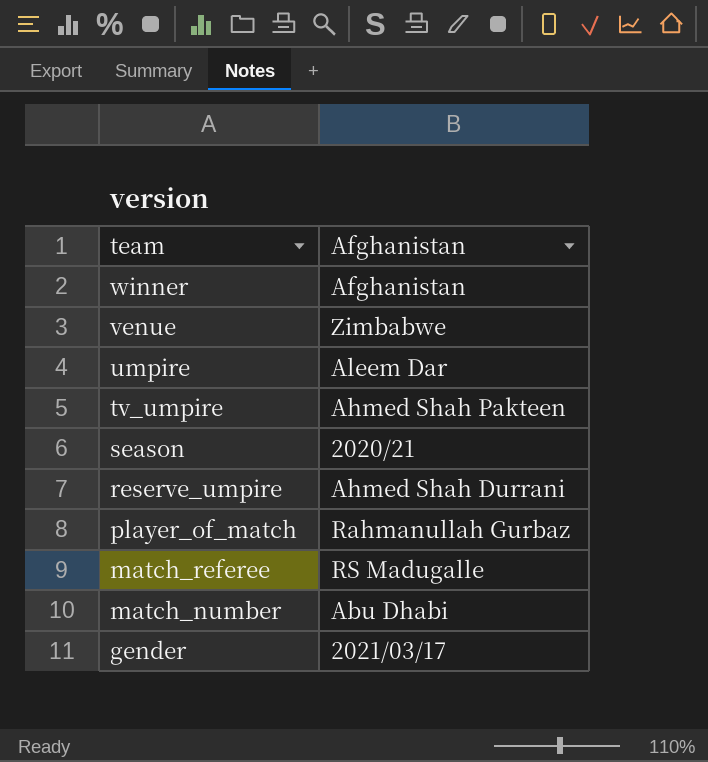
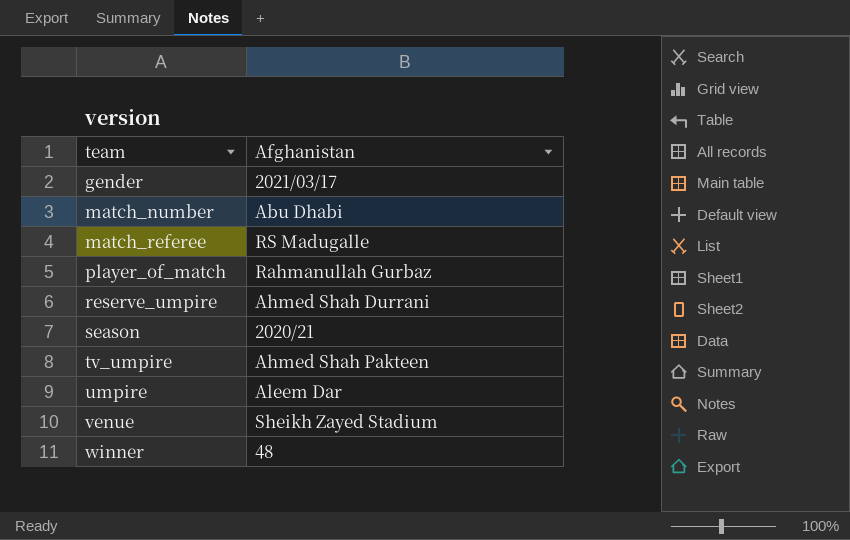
row order: team descending -> team ascending
venue | Afghanistan: Zimbabwe -> Sheikh Zayed Stadium
winner | Afghanistan: Afghanistan -> 48

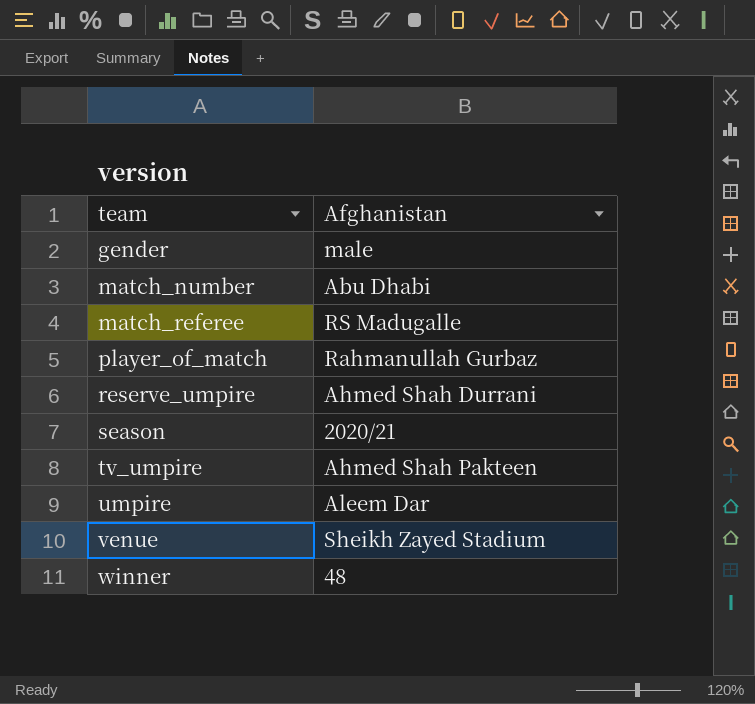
gender | Afghanistan: 2021/03/17 -> male

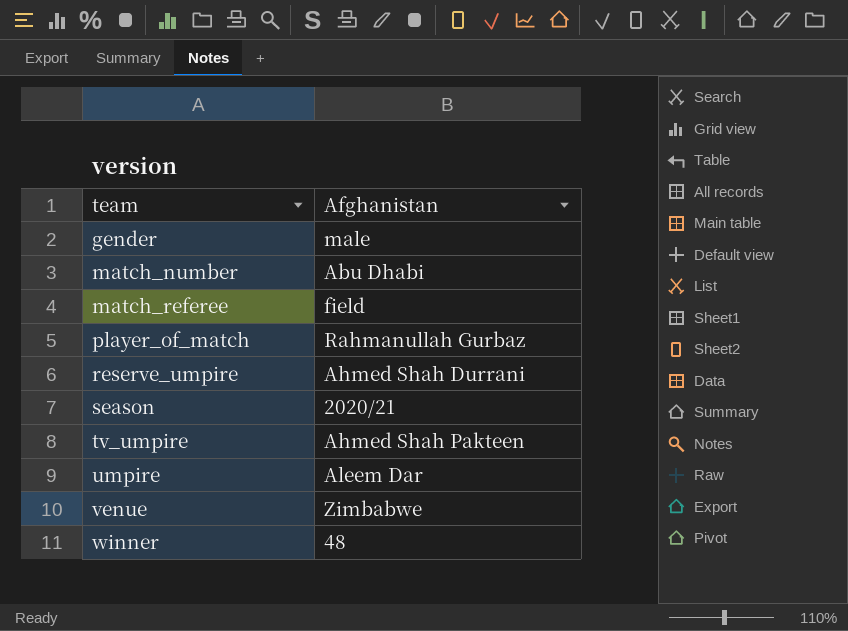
match_referee | Afghanistan: RS Madugalle -> field
venue | Afghanistan: Sheikh Zayed Stadium -> Zimbabwe

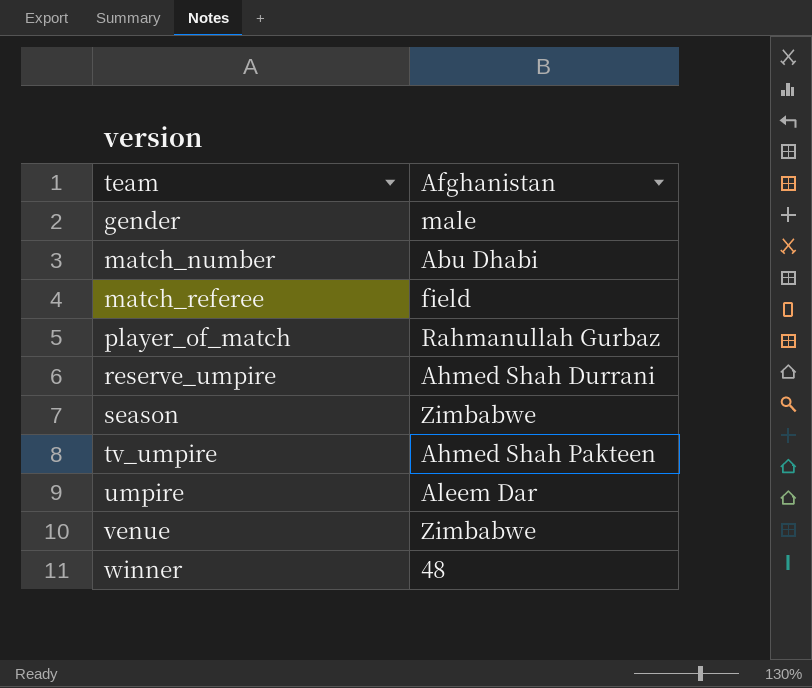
season | Afghanistan: 2020/21 -> Zimbabwe

